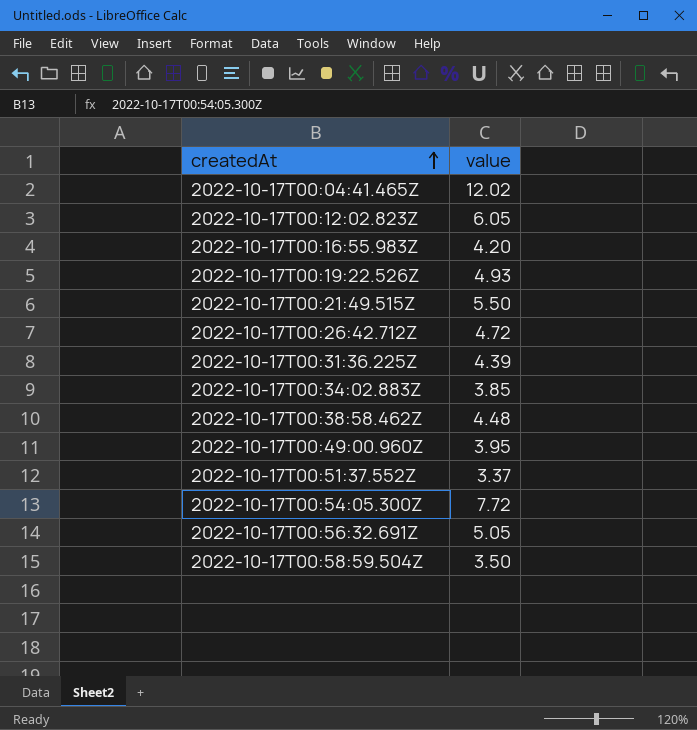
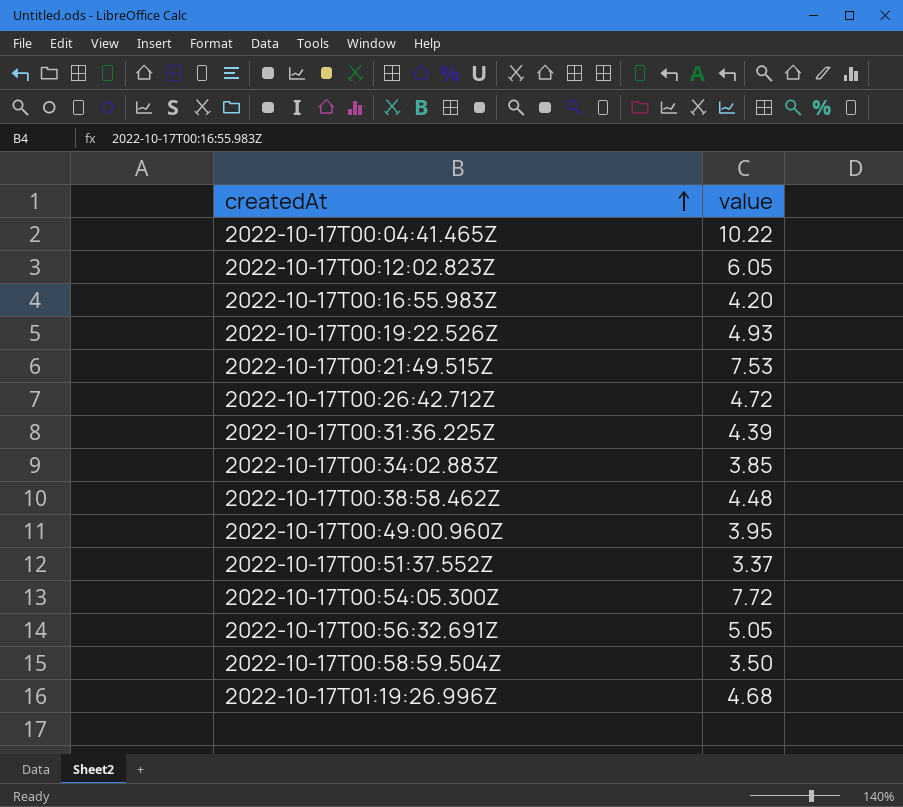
2022-10-17T00:04:41.465Z | value: 12.02 -> 10.22
2022-10-17T00:21:49.515Z | value: 5.50 -> 7.53
row 2022-10-17T01:19:26.996Z: none -> 4.68

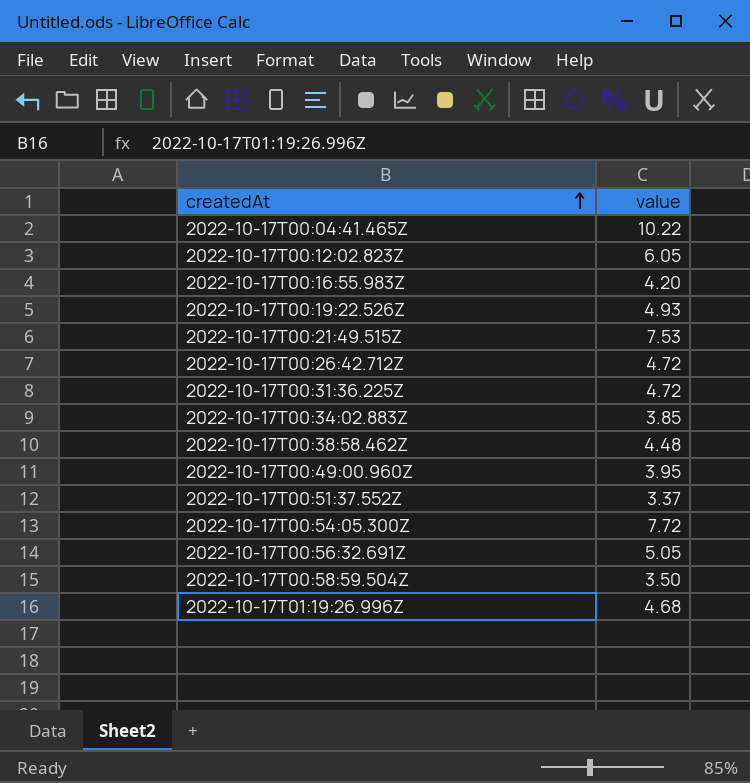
2022-10-17T00:31:36.225Z | value: 4.39 -> 4.72

